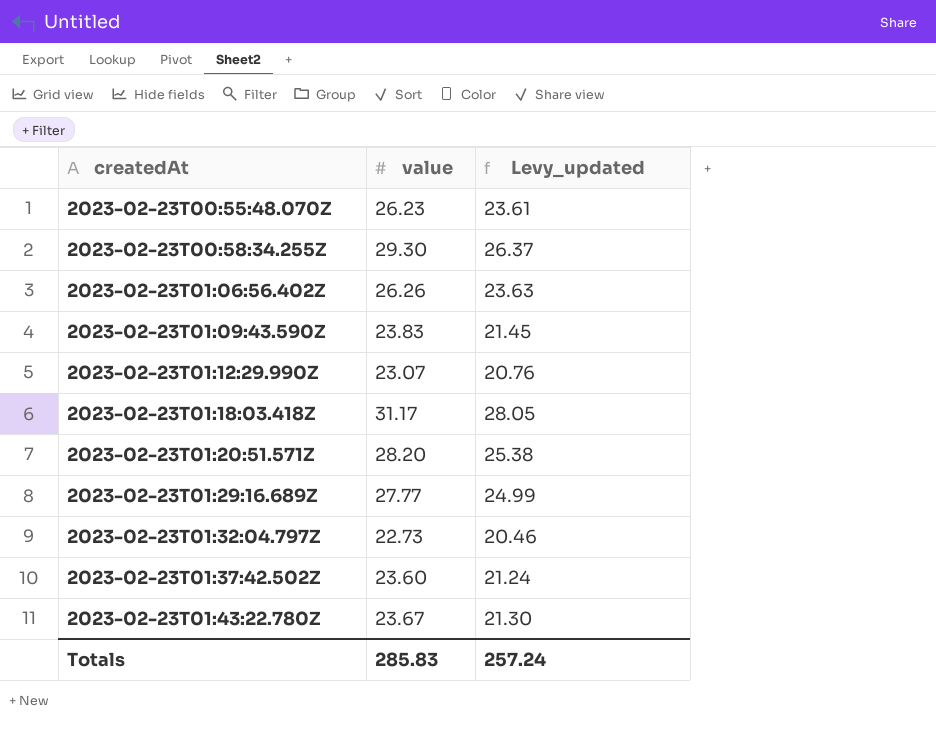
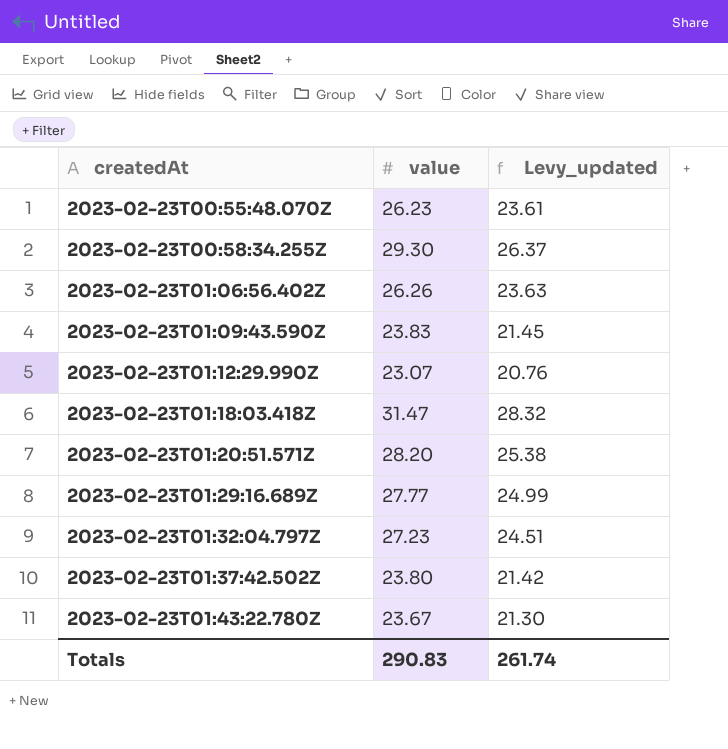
2023-02-23T01:18:03.418Z | value: 31.17 -> 31.47
2023-02-23T01:18:03.418Z | Levy_updated: 28.05 -> 28.32
2023-02-23T01:32:04.797Z | value: 22.73 -> 27.23
2023-02-23T01:32:04.797Z | Levy_updated: 20.46 -> 24.51
2023-02-23T01:37:42.502Z | value: 23.60 -> 23.80
2023-02-23T01:37:42.502Z | Levy_updated: 21.24 -> 21.42
Totals | value: 285.83 -> 290.83
Totals | Levy_updated: 257.24 -> 261.74

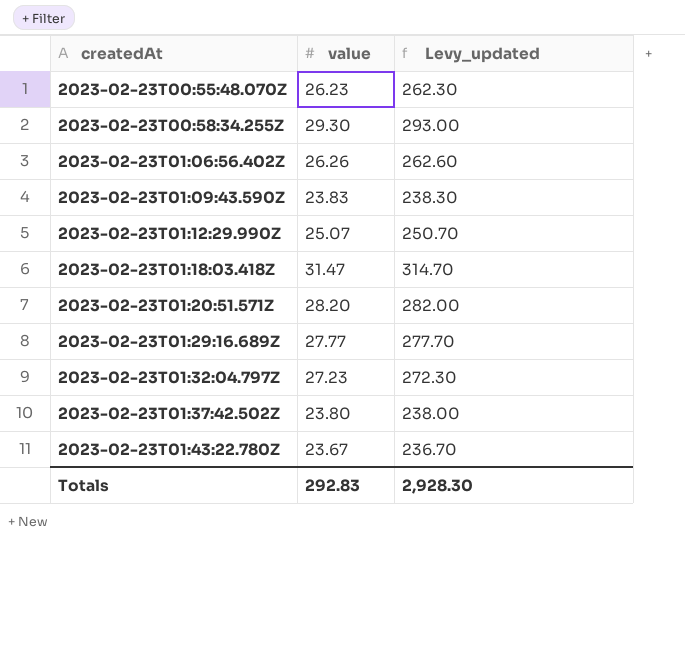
column Levy_updated | formula: [value] * 0.9 -> [value] * 10
2023-02-23T01:12:29.990Z | value: 23.07 -> 25.07
Totals | value: 290.83 -> 292.83
Totals | Levy_updated: 261.74 -> 2,928.30

